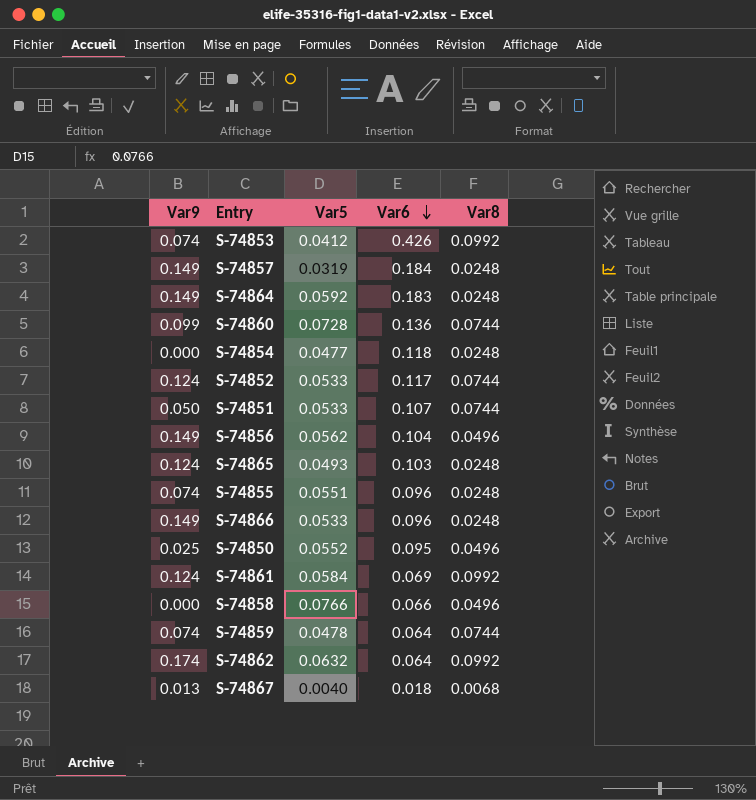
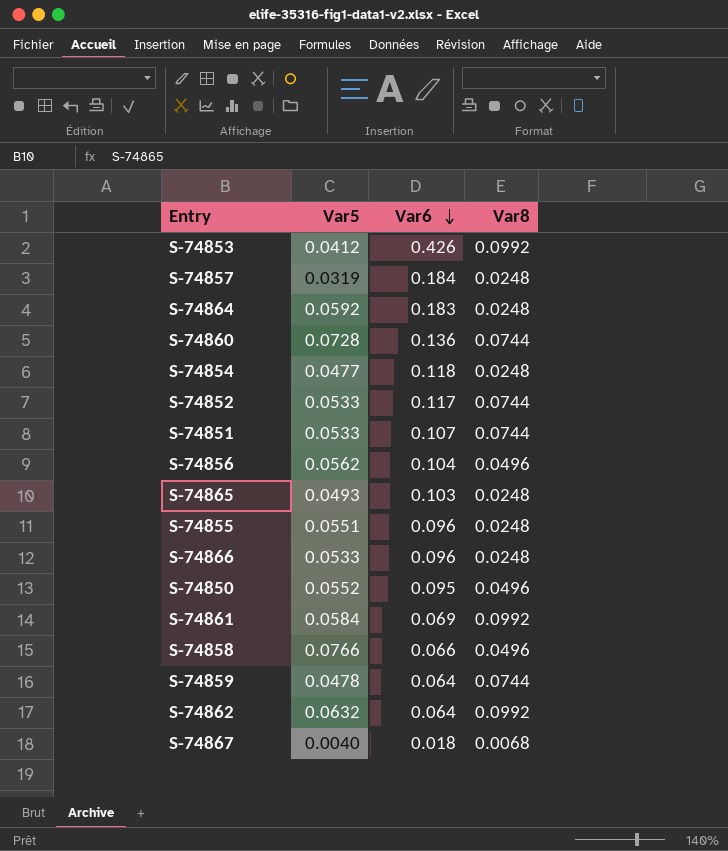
column Var9 | position: 1 -> none

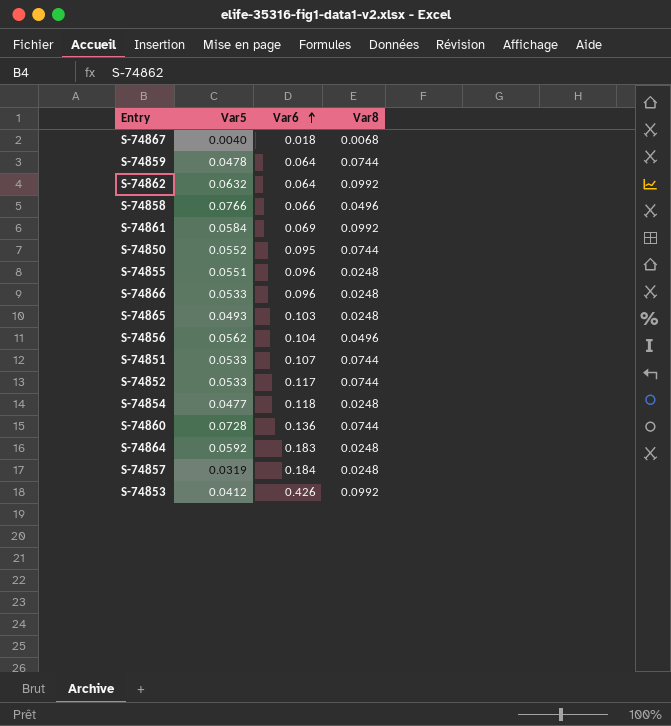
row order: Var6 descending -> Var6 ascending
S-74850 | Var8: 0.0496 -> 0.0744

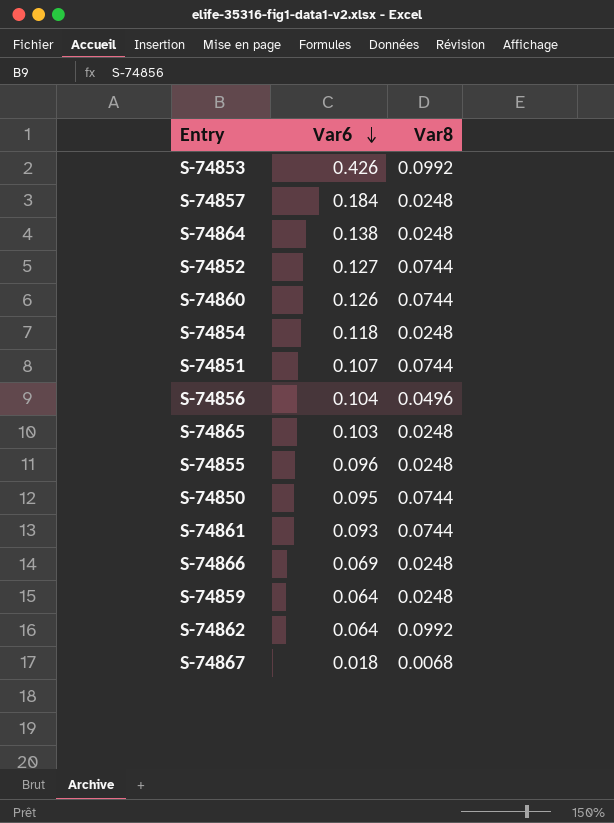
row order: Var6 ascending -> Var6 descending
column Var5 | position: 2 -> none
row S-74858: 0.0766 | 0.066 | 0.0496 -> none
S-74864 | Var6: 0.183 -> 0.138
S-74852 | Var6: 0.117 -> 0.127
S-74860 | Var6: 0.136 -> 0.126
S-74861 | Var6: 0.069 -> 0.093
S-74861 | Var8: 0.0992 -> 0.0744
S-74866 | Var6: 0.096 -> 0.069
S-74859 | Var8: 0.0744 -> 0.0248

